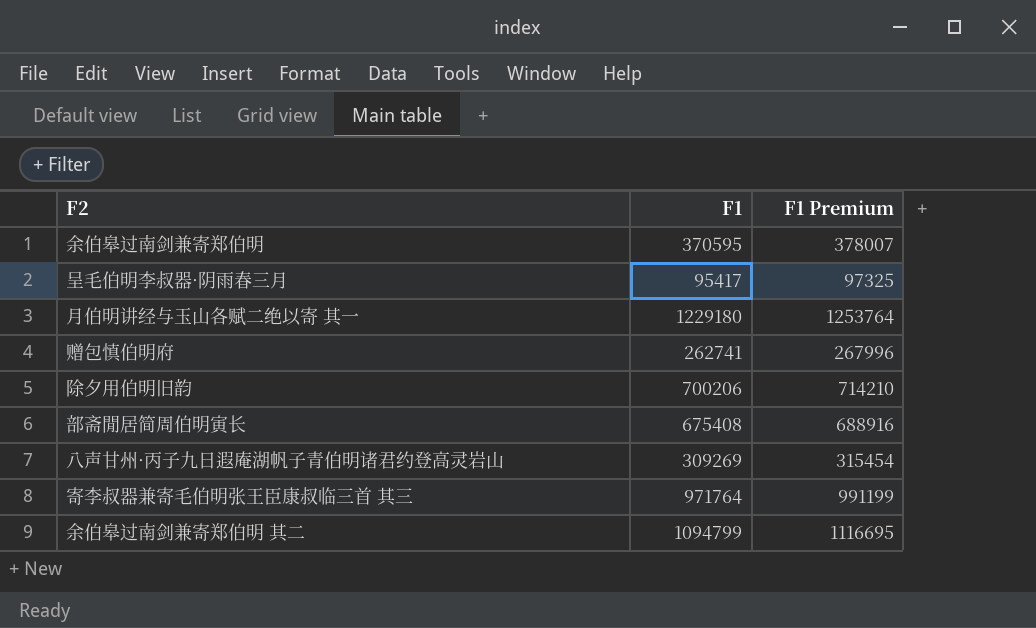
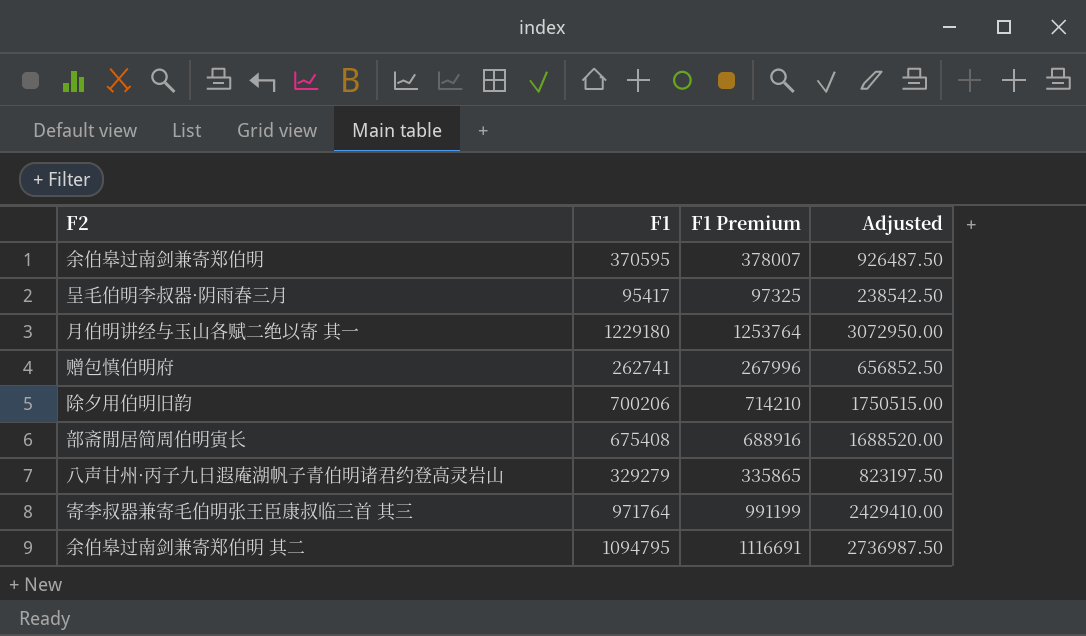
column Adjusted | formula: none -> [F1] * 2.5
八声甘州·丙子九日遐庵湖帆子青伯明诸君约登高灵岩山 | F1: 309269 -> 329279
八声甘州·丙子九日遐庵湖帆子青伯明诸君约登高灵岩山 | F1 Premium: 315454 -> 335865
余伯皋过南剑兼寄郑伯明 其二 | F1: 1094799 -> 1094795
余伯皋过南剑兼寄郑伯明 其二 | F1 Premium: 1116695 -> 1116691

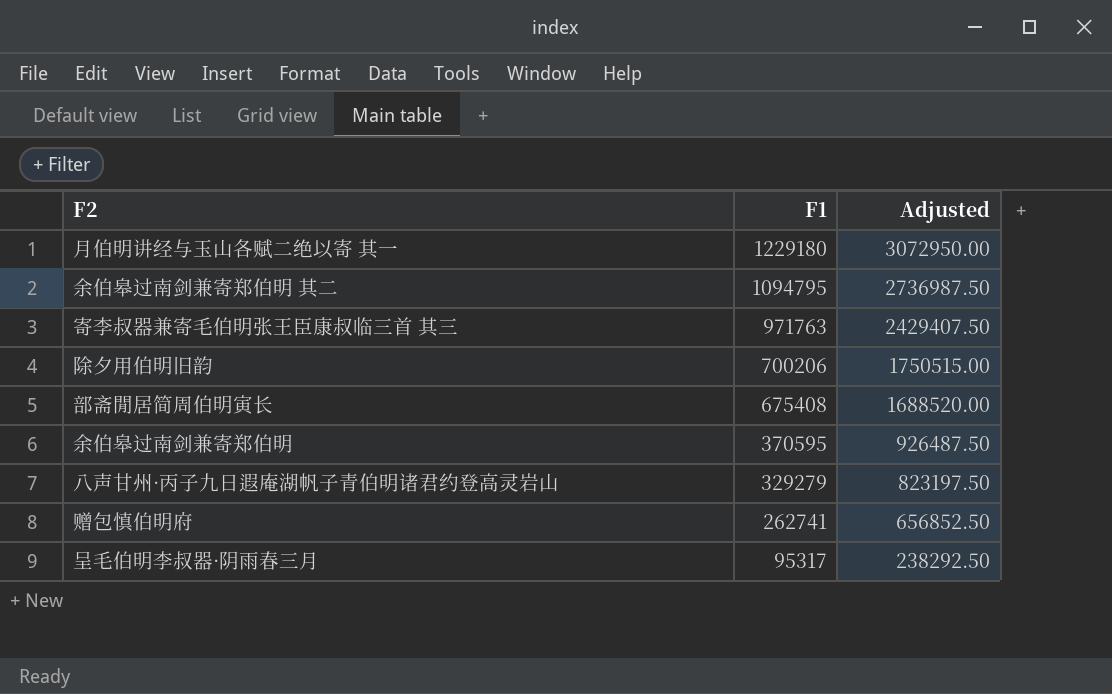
row order: none -> F1 descending
column F1 Premium | formula: [F1] * 1.02 -> none
寄李叔器兼寄毛伯明张王臣康叔临三首 其三 | F1: 971764 -> 971763
寄李叔器兼寄毛伯明张王臣康叔临三首 其三 | Adjusted: 2429410.00 -> 2429407.50
呈毛伯明李叔器·阴雨春三月 | F1: 95417 -> 95317
呈毛伯明李叔器·阴雨春三月 | Adjusted: 238542.50 -> 238292.50

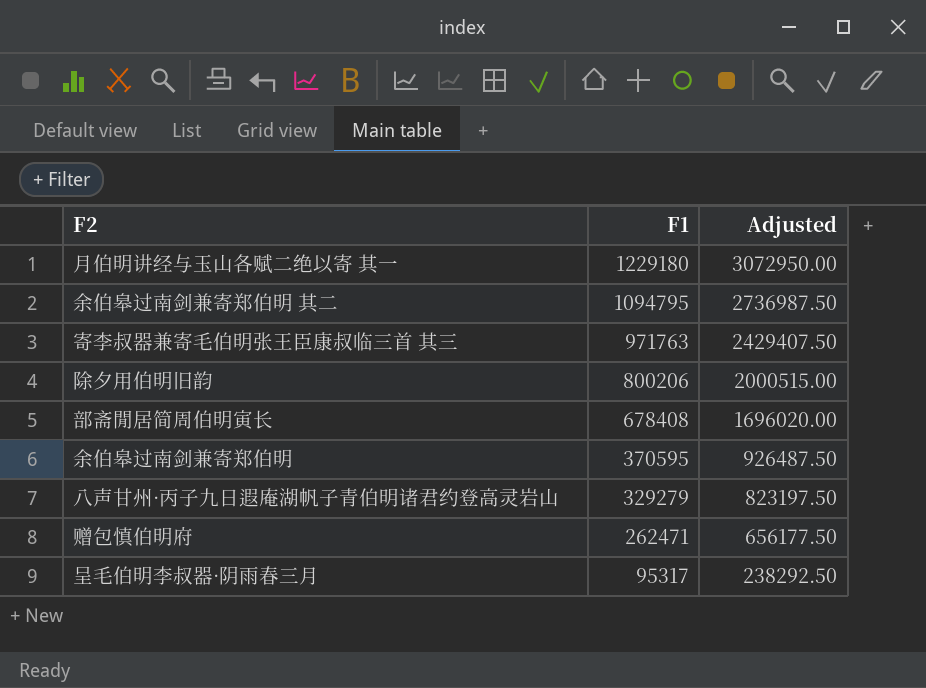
除夕用伯明旧韵 | F1: 700206 -> 800206
除夕用伯明旧韵 | Adjusted: 1750515.00 -> 2000515.00
部斋閒居简周伯明寅长 | F1: 675408 -> 678408
部斋閒居简周伯明寅长 | Adjusted: 1688520.00 -> 1696020.00
赠包慎伯明府 | F1: 262741 -> 262471
赠包慎伯明府 | Adjusted: 656852.50 -> 656177.50

